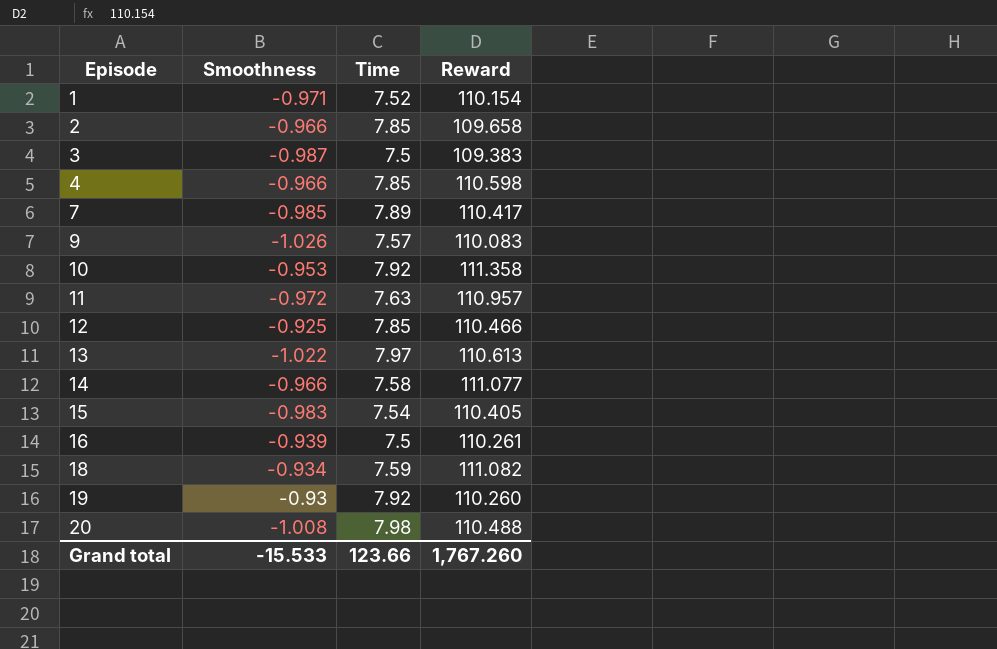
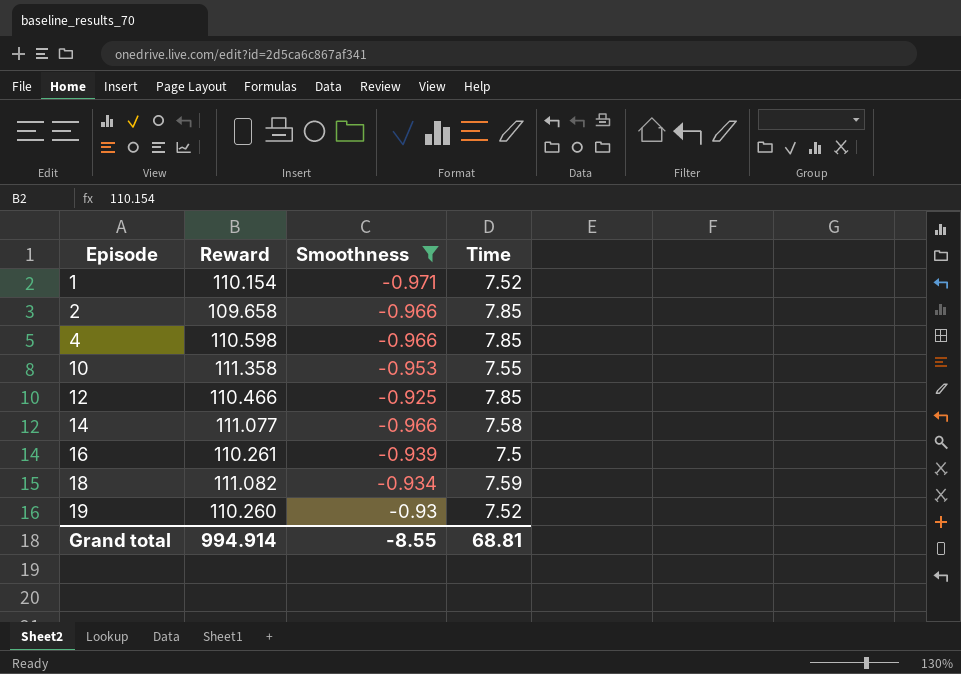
filter: none -> Smoothness >= -0.971
column Reward | position: 4 -> 2
10 | Time: 7.92 -> 7.55
19 | Time: 7.92 -> 7.52
Grand total | Reward: 1,767.260 -> 994.914
Grand total | Smoothness: -15.533 -> -8.55
Grand total | Time: 123.66 -> 68.81

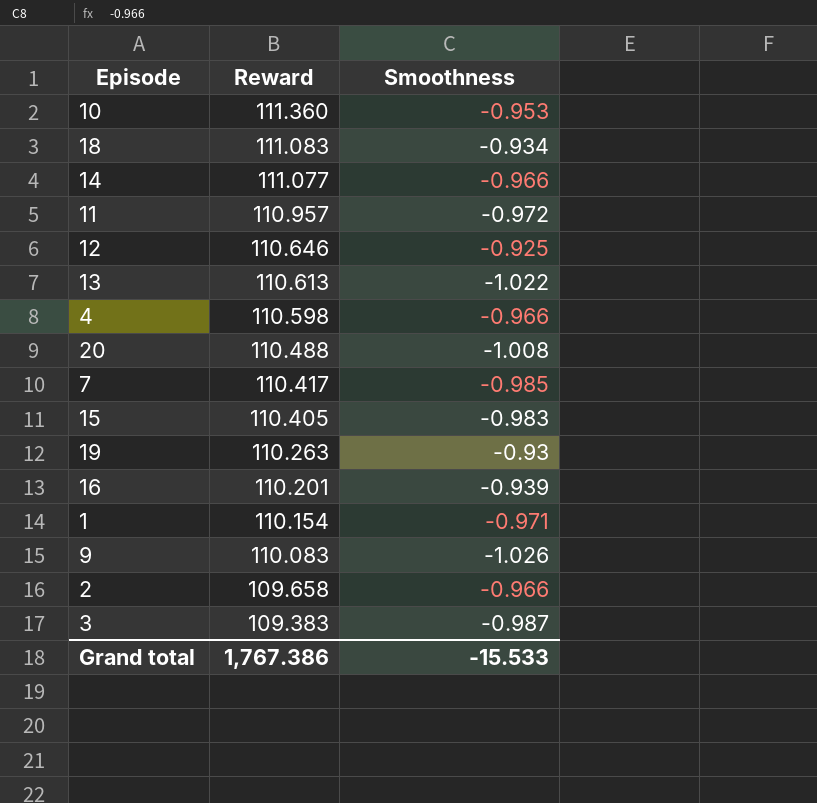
filter: Smoothness >= -0.971 -> none
row order: Episode ascending -> Reward descending
column Time | position: 4 -> none
10 | Reward: 111.358 -> 111.360
18 | Reward: 111.082 -> 111.083
12 | Reward: 110.466 -> 110.646
19 | Reward: 110.260 -> 110.263
16 | Reward: 110.261 -> 110.201
Grand total | Reward: 994.914 -> 1,767.386
Grand total | Smoothness: -8.55 -> -15.533

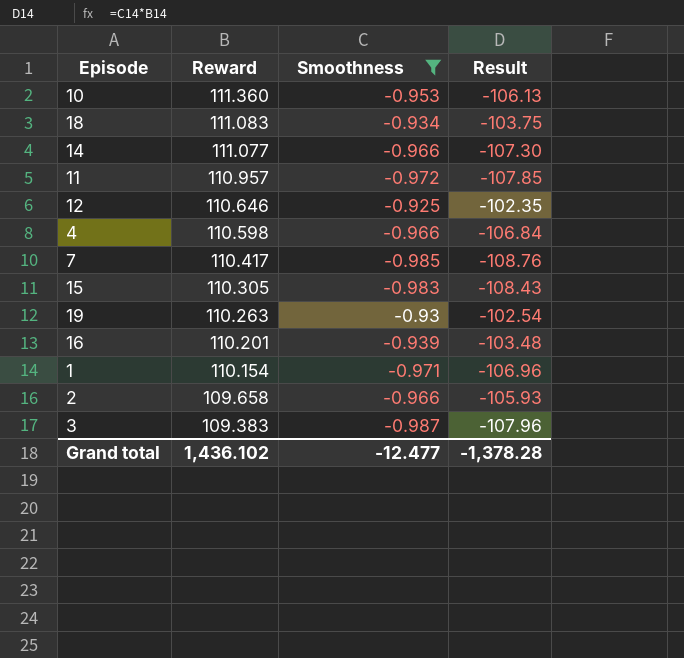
filter: none -> Smoothness >= -0.987
column Result | formula: none -> [Reward] * [Smoothness]
15 | Reward: 110.405 -> 110.305
Grand total | Reward: 1,767.386 -> 1,436.102
Grand total | Smoothness: -15.533 -> -12.477

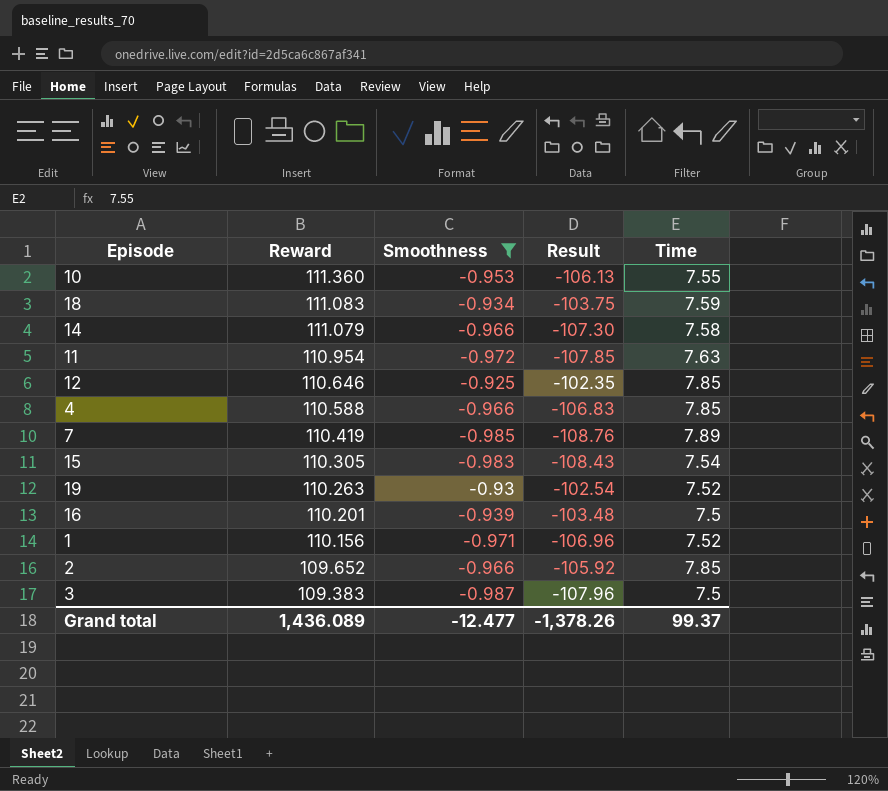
column Time | position: none -> 5
14 | Reward: 111.077 -> 111.079
11 | Reward: 110.957 -> 110.954
4 | Reward: 110.598 -> 110.588
4 | Result: -106.84 -> -106.83
7 | Reward: 110.417 -> 110.419
1 | Reward: 110.154 -> 110.156
2 | Reward: 109.658 -> 109.652
2 | Result: -105.93 -> -105.92
Grand total | Reward: 1,436.102 -> 1,436.089
Grand total | Result: -1,378.28 -> -1,378.26

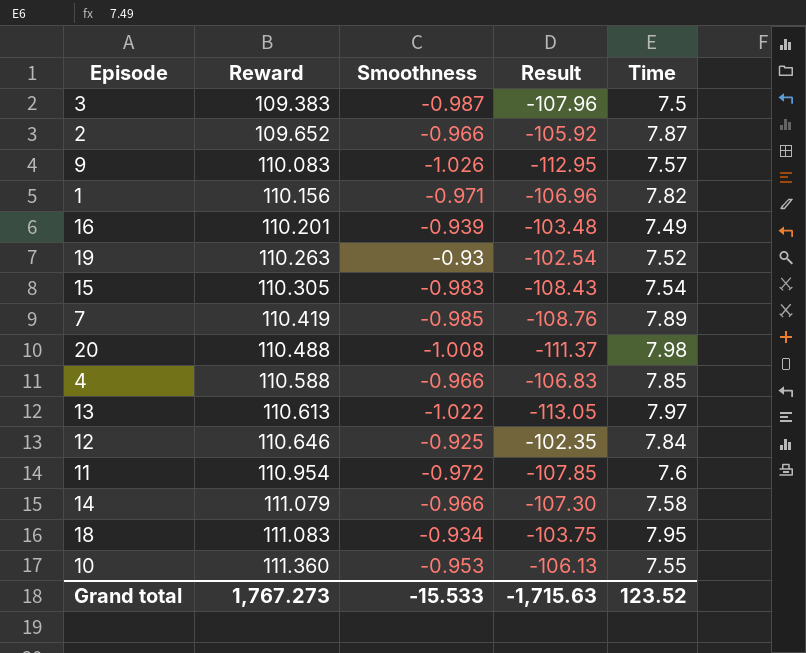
filter: Smoothness >= -0.987 -> none
row order: Reward descending -> Reward ascending
2 | Time: 7.85 -> 7.87
1 | Time: 7.52 -> 7.82
16 | Time: 7.5 -> 7.49
12 | Time: 7.85 -> 7.84
11 | Time: 7.63 -> 7.6
18 | Time: 7.59 -> 7.95
Grand total | Reward: 1,436.089 -> 1,767.273
Grand total | Smoothness: -12.477 -> -15.533
Grand total | Result: -1,378.26 -> -1,715.63
Grand total | Time: 99.37 -> 123.52

